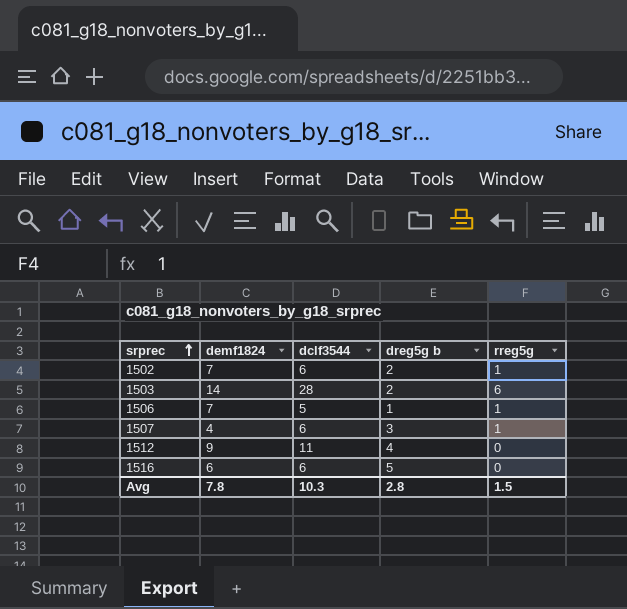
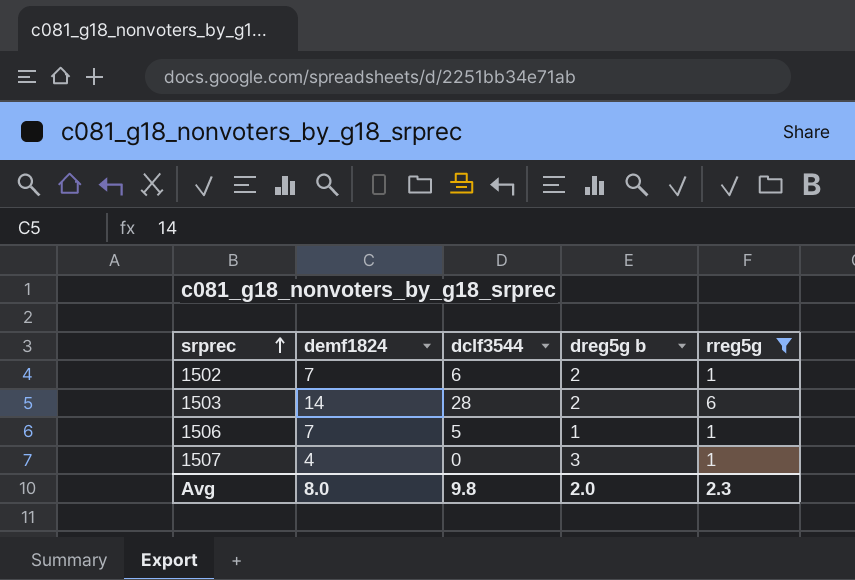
filter: none -> rreg5g != 0
1507 | dclf3544: 6 -> 0
Avg | demf1824: 7.8 -> 8.0
Avg | dclf3544: 10.3 -> 9.8
Avg | dreg5g b: 2.8 -> 2.0
Avg | rreg5g: 1.5 -> 2.3

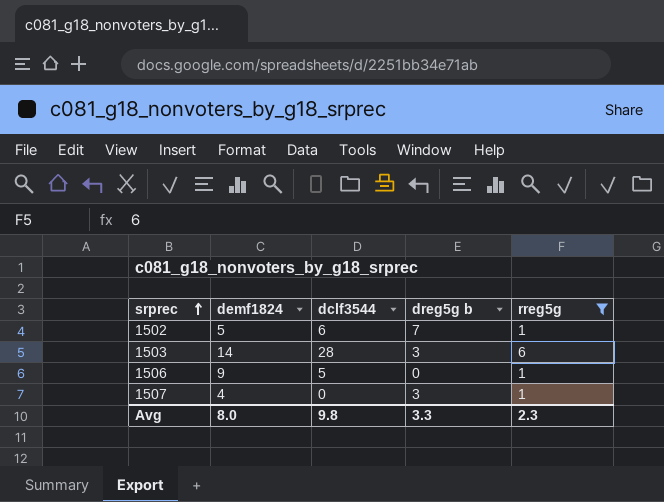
1502 | demf1824: 7 -> 5
1502 | dreg5g b: 2 -> 7
1503 | dreg5g b: 2 -> 3
1506 | demf1824: 7 -> 9
1506 | dreg5g b: 1 -> 0
Avg | dreg5g b: 2.0 -> 3.3

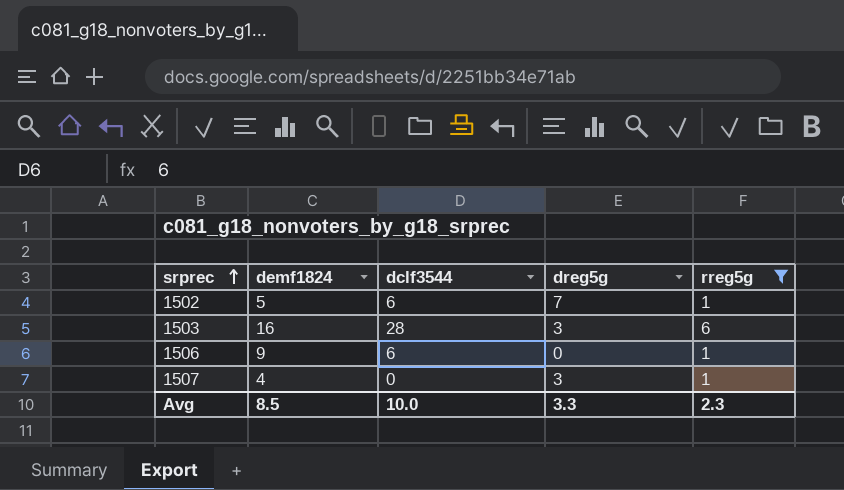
column name: dreg5g b -> dreg5g
1503 | demf1824: 14 -> 16
1506 | dclf3544: 5 -> 6
Avg | demf1824: 8.0 -> 8.5
Avg | dclf3544: 9.8 -> 10.0

